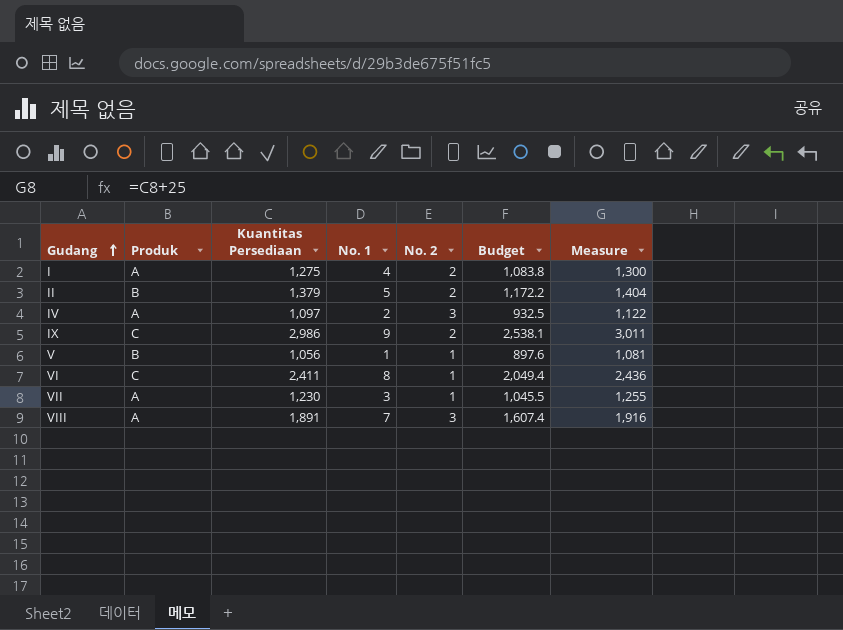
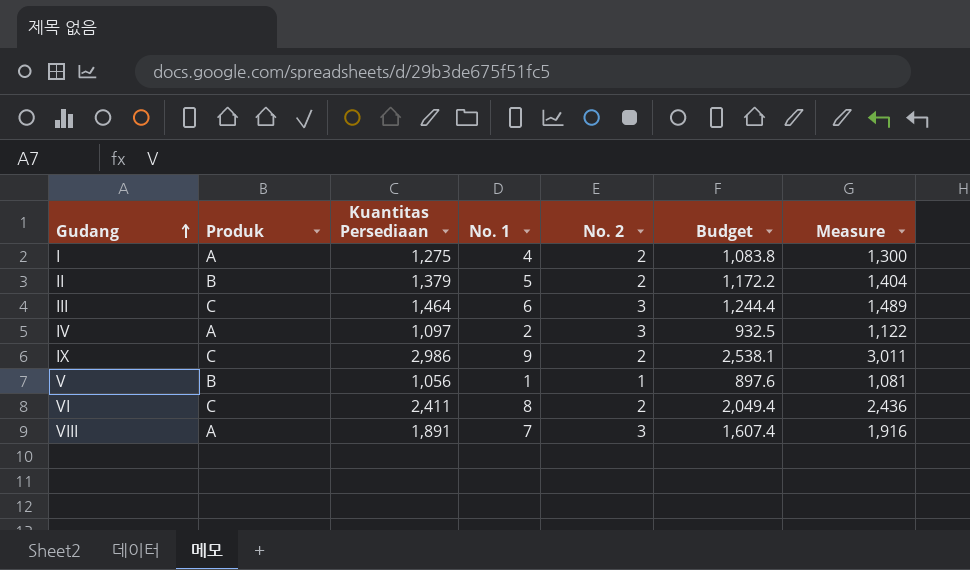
row VII: A | 1,230 | 3 | 1 | 1,045.5 | 1,255 -> none
row III: none -> C | 1,464 | 6 | 3 | 1,244.4 | 1,489
VI | No. 2: 1 -> 2

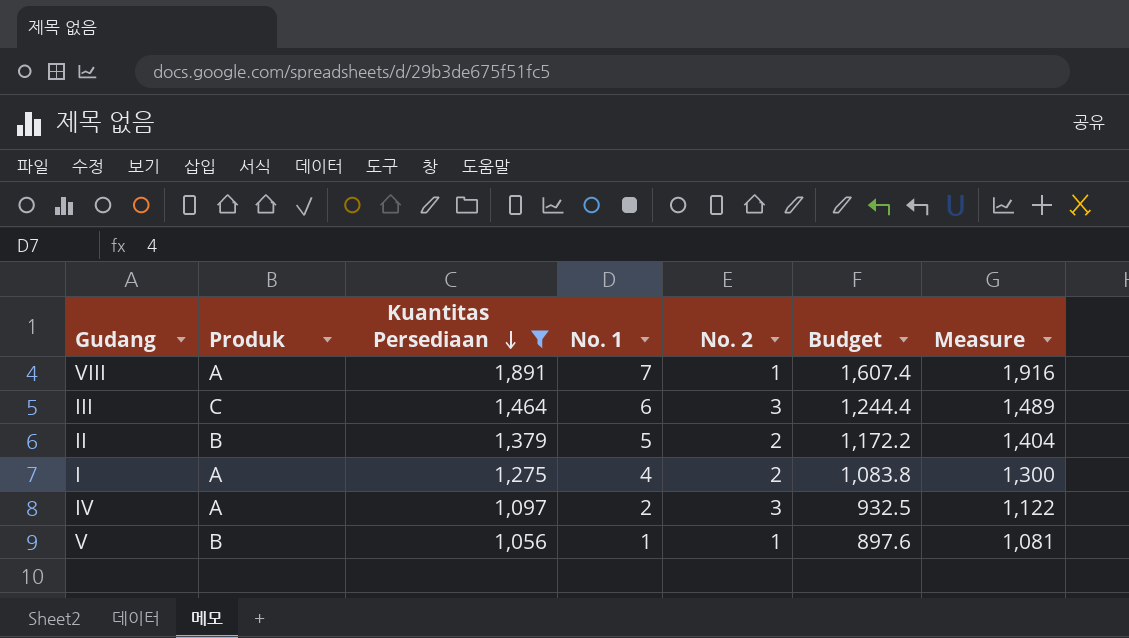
filter: none -> Kuantitas Persediaan <= 1,891
row order: Gudang ascending -> Kuantitas Persediaan descending
VIII | No. 2: 3 -> 1

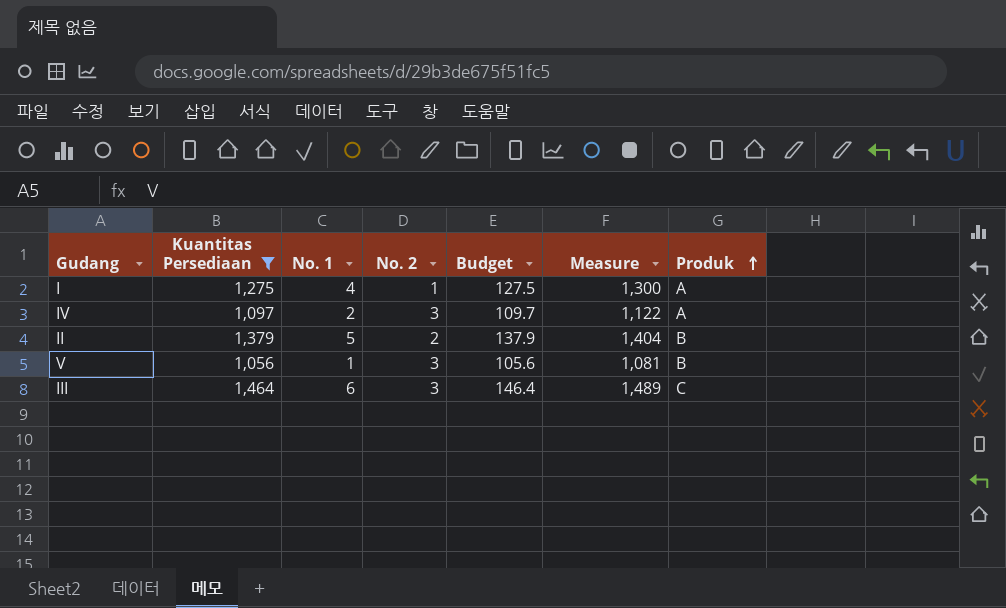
row order: Kuantitas Persediaan descending -> Produk ascending
column Budget | formula: [Kuantitas Persediaan] * 0.85 -> [Kuantitas Persediaan] * 0.1
column Produk | position: 2 -> 7
row VIII: A | 1,891 | 7 | 1 | 1,607.4 | 1,916 -> none
I | No. 2: 2 -> 1
V | No. 2: 1 -> 3

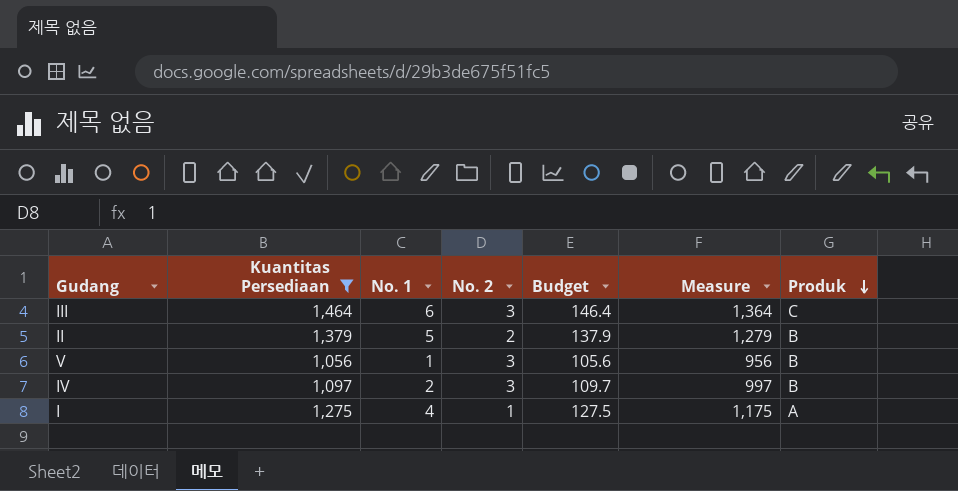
row order: Produk ascending -> Produk descending
column Measure | formula: [Kuantitas Persediaan] + 25 -> [Kuantitas Persediaan] - 100
IV | Produk: A -> B

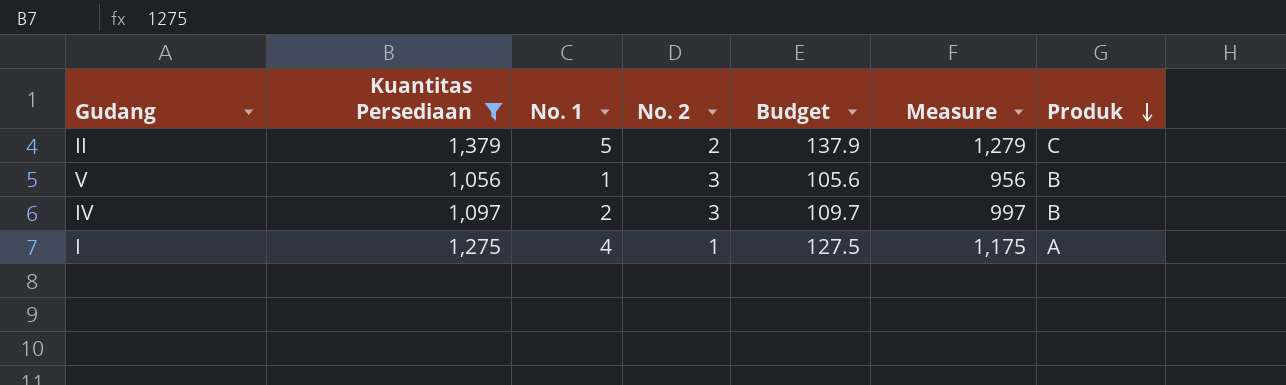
row III: 1,464 | 6 | 3 | 146.4 | 1,364 | C -> none
II | Produk: B -> C

